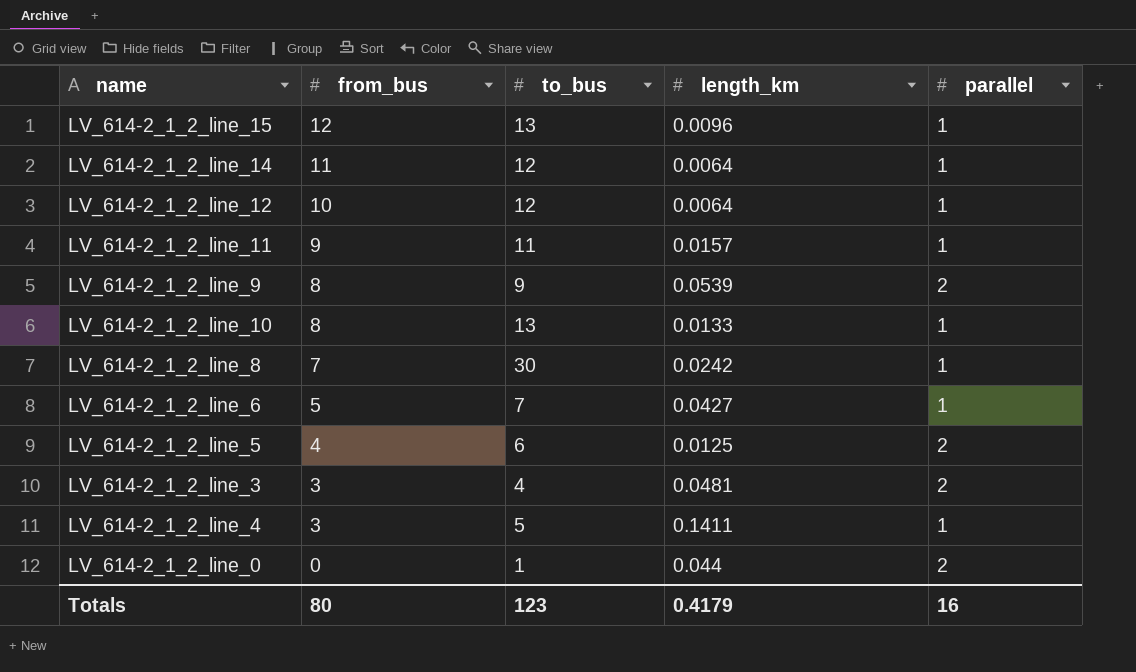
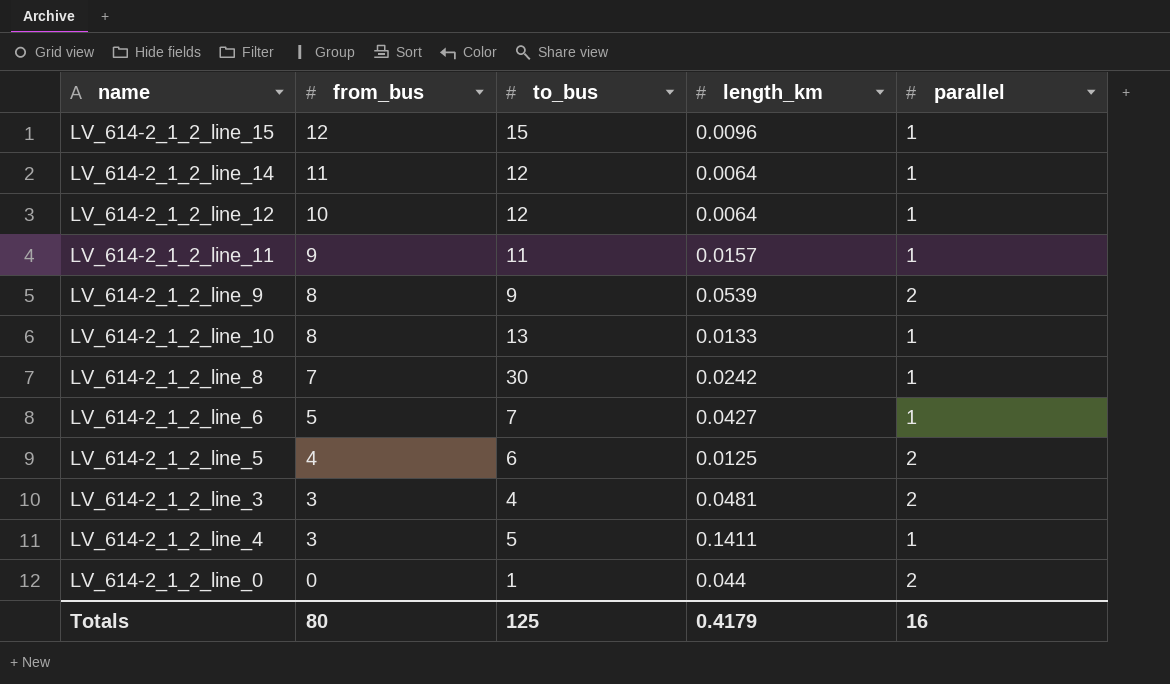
LV_614-2_1_2_line_15 | to_bus: 13 -> 15
Totals | to_bus: 123 -> 125

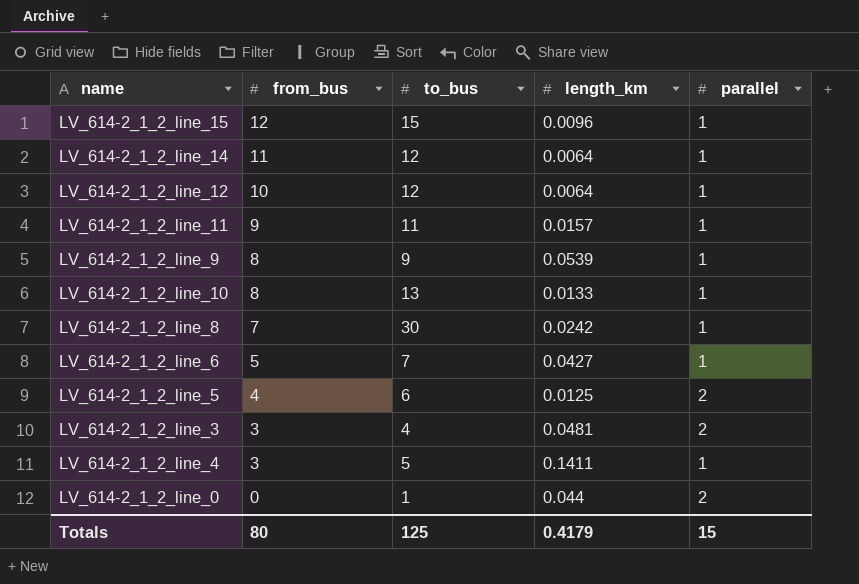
LV_614-2_1_2_line_9 | parallel: 2 -> 1
Totals | parallel: 16 -> 15

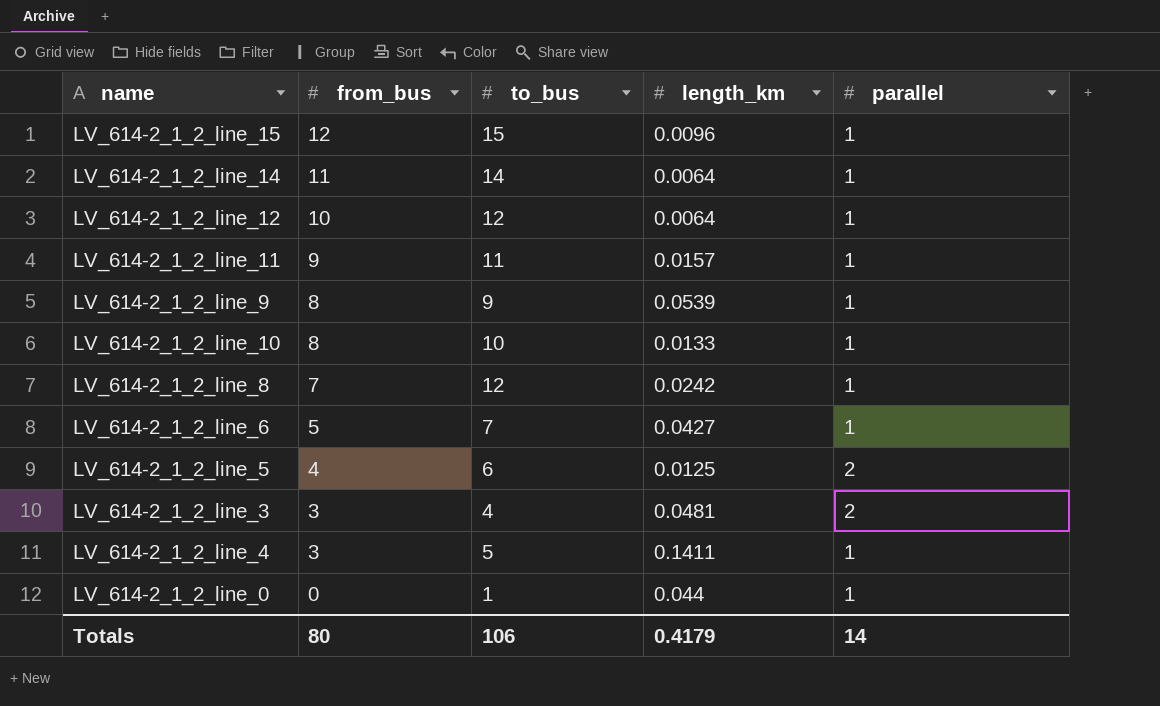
LV_614-2_1_2_line_14 | to_bus: 12 -> 14
LV_614-2_1_2_line_10 | to_bus: 13 -> 10
LV_614-2_1_2_line_8 | to_bus: 30 -> 12
LV_614-2_1_2_line_0 | parallel: 2 -> 1
Totals | to_bus: 125 -> 106
Totals | parallel: 15 -> 14

